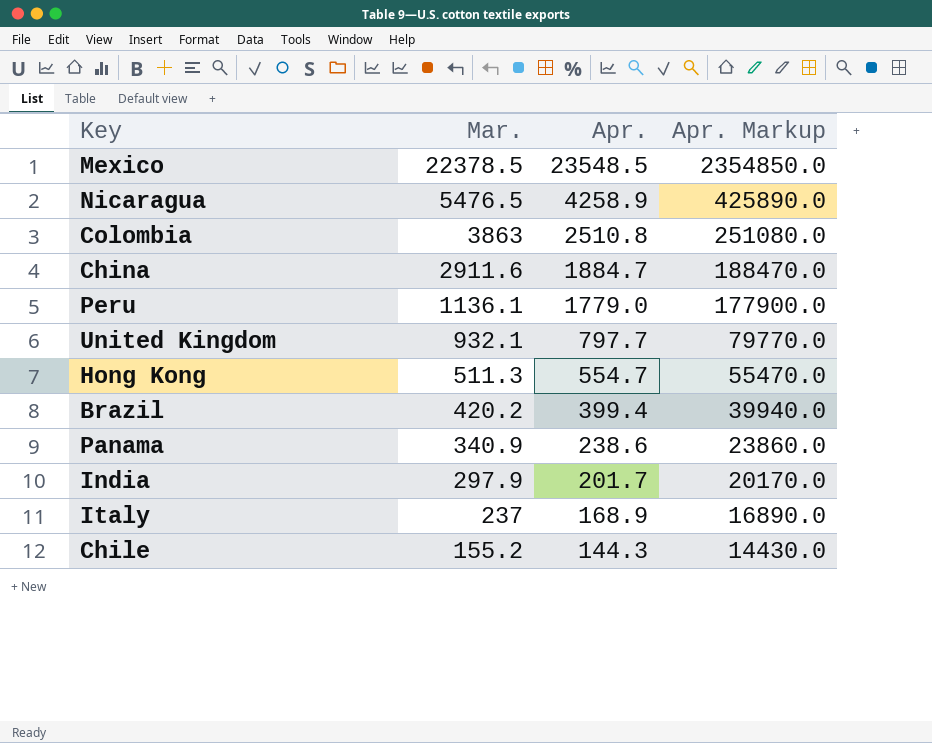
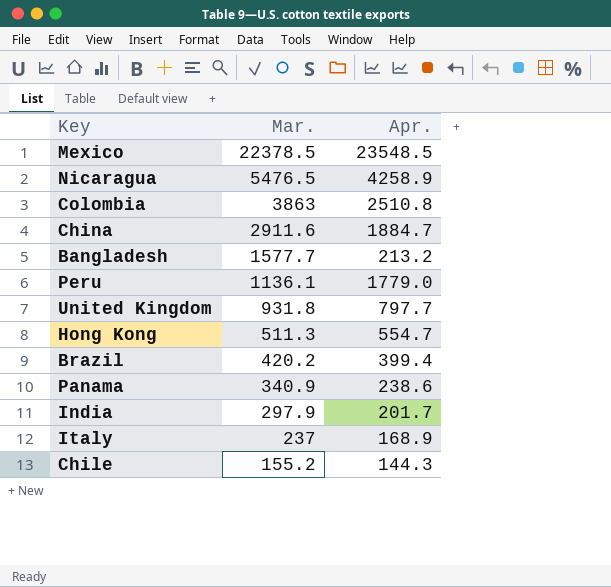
column Apr. Markup | formula: [Apr.] * 100 -> none
row Bangladesh: none -> 1577.7 | 213.2
United Kingdom | Mar.: 932.1 -> 931.8

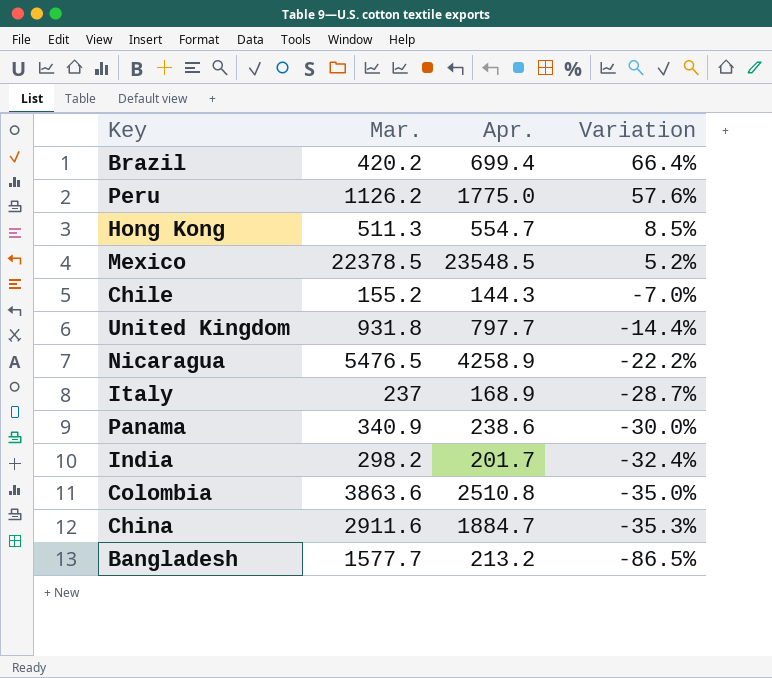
row order: Mar. descending -> Variation descending
column Variation | formula: none -> ([Apr.] - [Mar.]) / [Mar.]
Brazil | Apr.: 399.4 -> 699.4
Peru | Mar.: 1136.1 -> 1126.2
Peru | Apr.: 1779.0 -> 1775.0
India | Mar.: 297.9 -> 298.2
Colombia | Mar.: 3863 -> 3863.6

